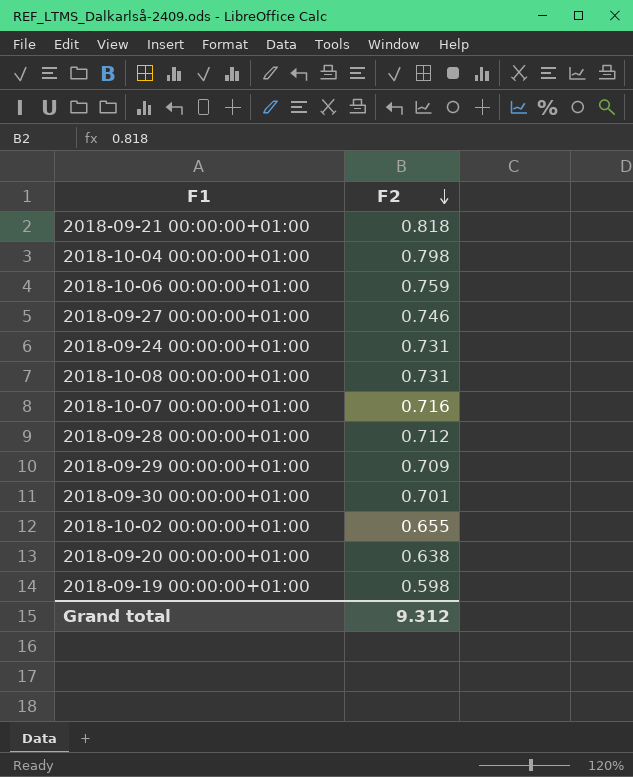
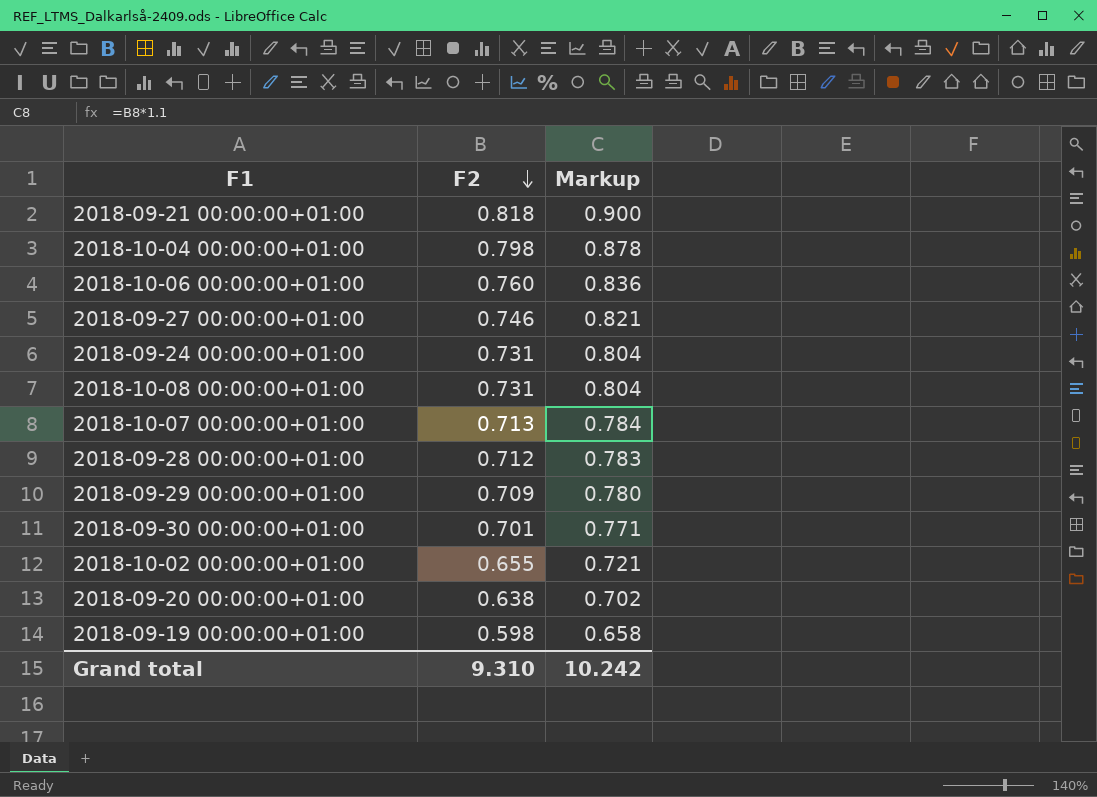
column Markup | formula: none -> [F2] * 1.1
2018-10-06 00:00:00+01:00 | F2: 0.759 -> 0.760
2018-10-07 00:00:00+01:00 | F2: 0.716 -> 0.713
Grand total | F2: 9.312 -> 9.310

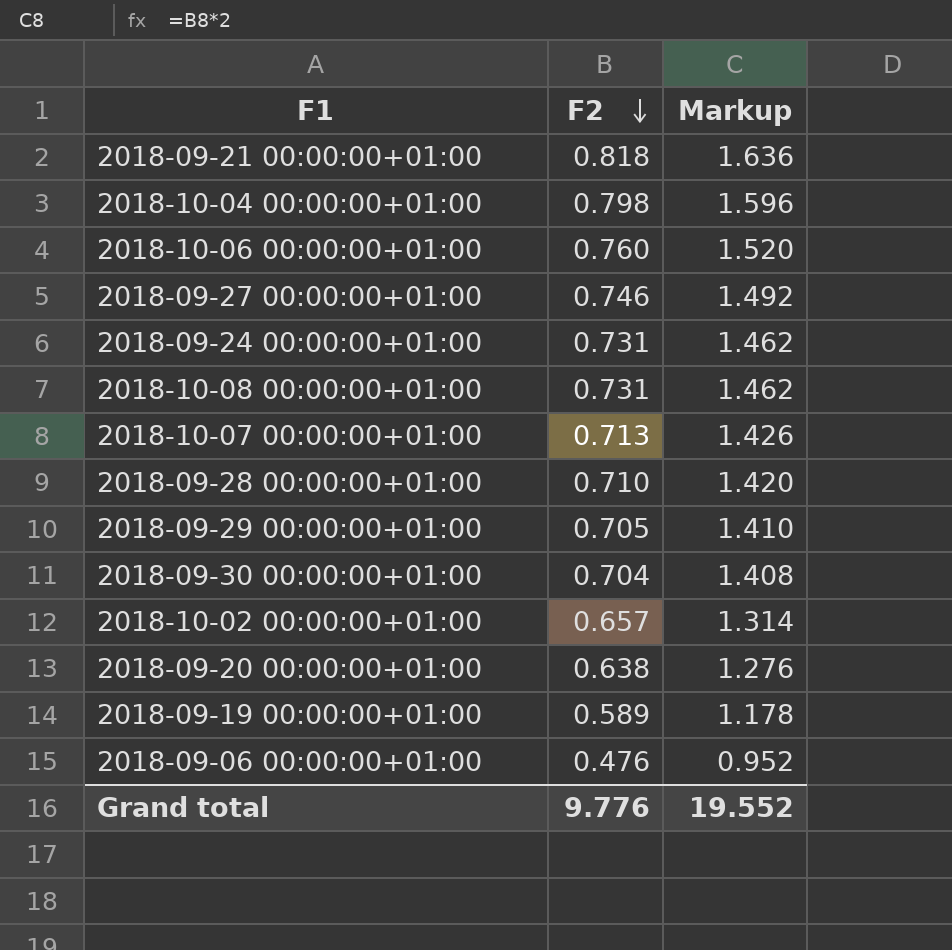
column Markup | formula: [F2] * 1.1 -> [F2] * 2
2018-09-28 00:00:00+01:00 | F2: 0.712 -> 0.710
2018-09-29 00:00:00+01:00 | F2: 0.709 -> 0.705
2018-09-30 00:00:00+01:00 | F2: 0.701 -> 0.704
2018-10-02 00:00:00+01:00 | F2: 0.655 -> 0.657
2018-09-19 00:00:00+01:00 | F2: 0.598 -> 0.589
row 2018-09-06 00:00:00+01:00: none -> 0.476 | 0.952
Grand total | F2: 9.310 -> 9.776
Grand total | Markup: 10.242 -> 19.552

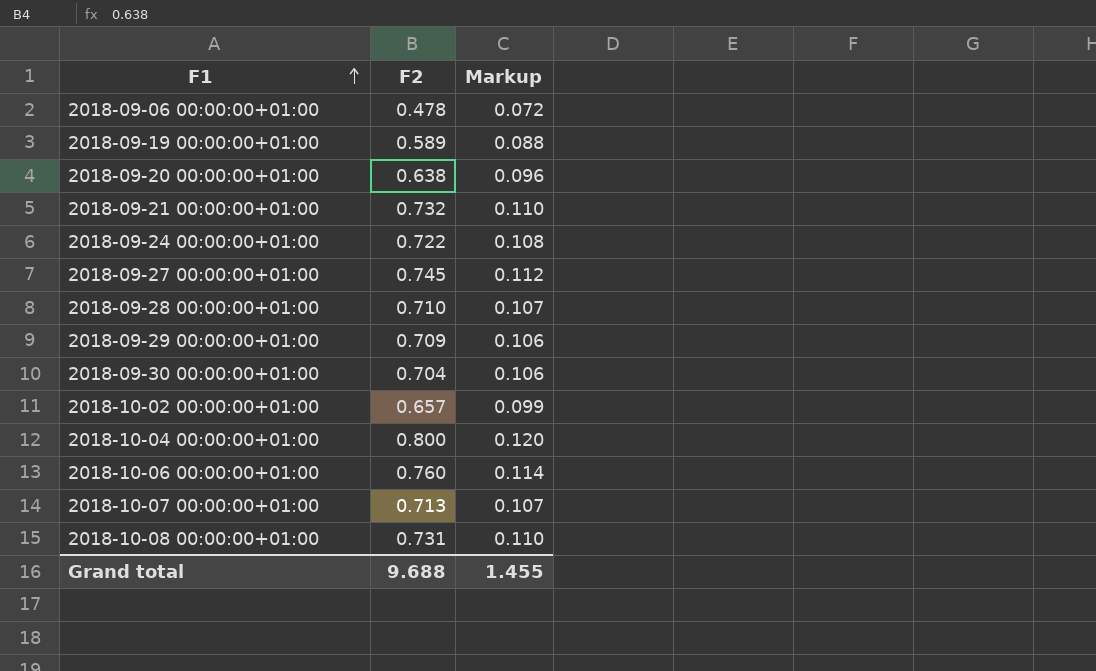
row order: F2 descending -> F1 ascending
column Markup | formula: [F2] * 2 -> [F2] * 0.15
2018-09-06 00:00:00+01:00 | F2: 0.476 -> 0.478
2018-09-21 00:00:00+01:00 | F2: 0.818 -> 0.732
2018-09-24 00:00:00+01:00 | F2: 0.731 -> 0.722
2018-09-27 00:00:00+01:00 | F2: 0.746 -> 0.745
2018-09-29 00:00:00+01:00 | F2: 0.705 -> 0.709
2018-10-04 00:00:00+01:00 | F2: 0.798 -> 0.800
Grand total | F2: 9.776 -> 9.688
Grand total | Markup: 19.552 -> 1.455

